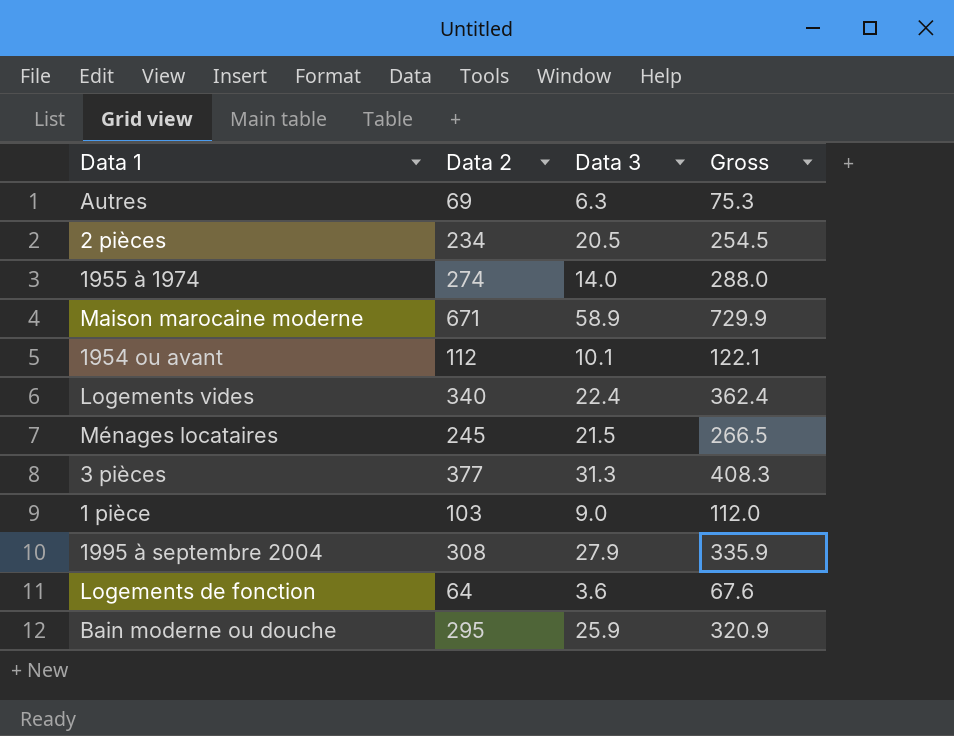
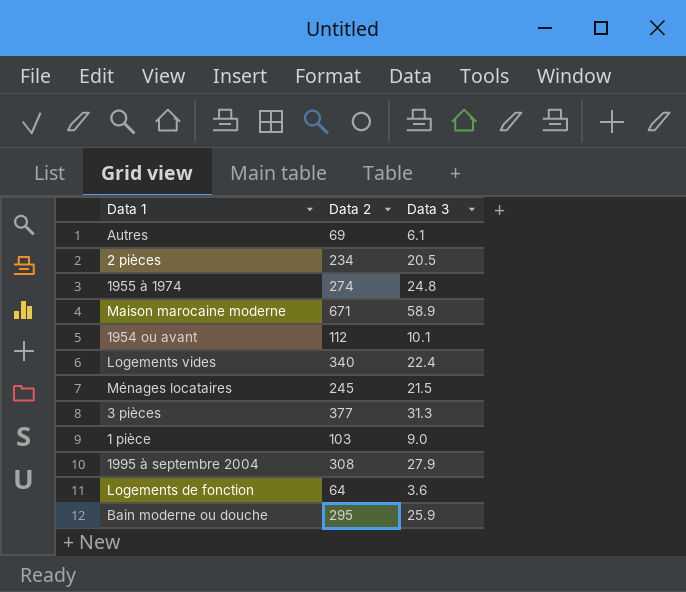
column Gross | formula: [Data 2] + [Data 3] -> none
Autres | Data 3: 6.3 -> 6.1
1955 à 1974 | Data 3: 14.0 -> 24.8

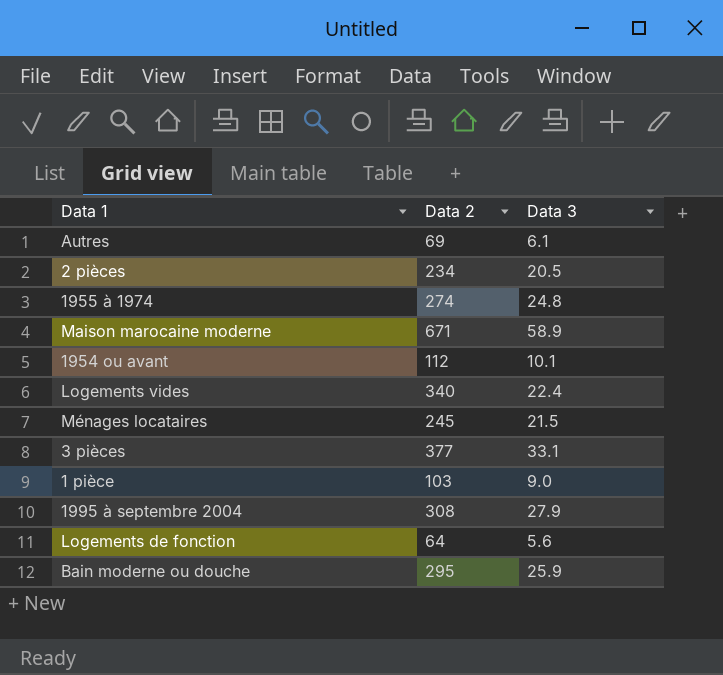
3 pièces | Data 3: 31.3 -> 33.1
Logements de fonction | Data 3: 3.6 -> 5.6

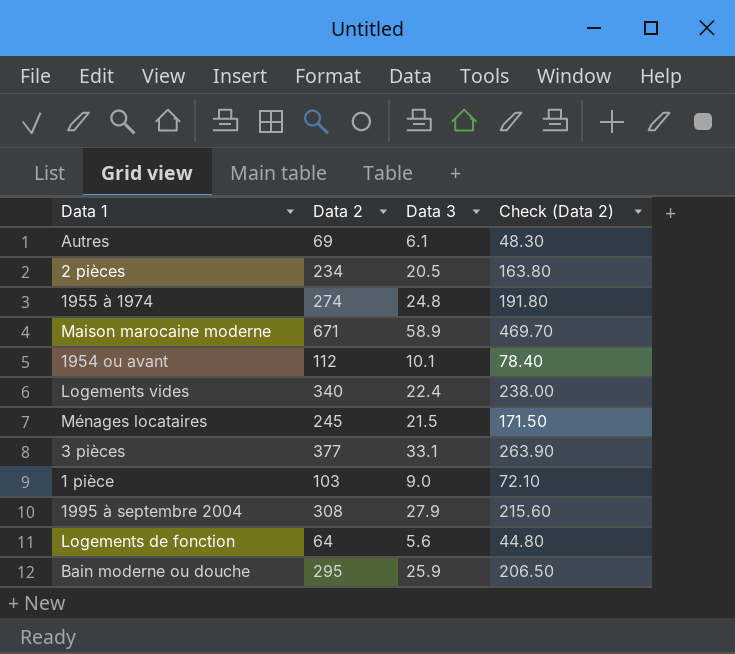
column Check (Data 2) | formula: none -> [Data 2] * 0.7

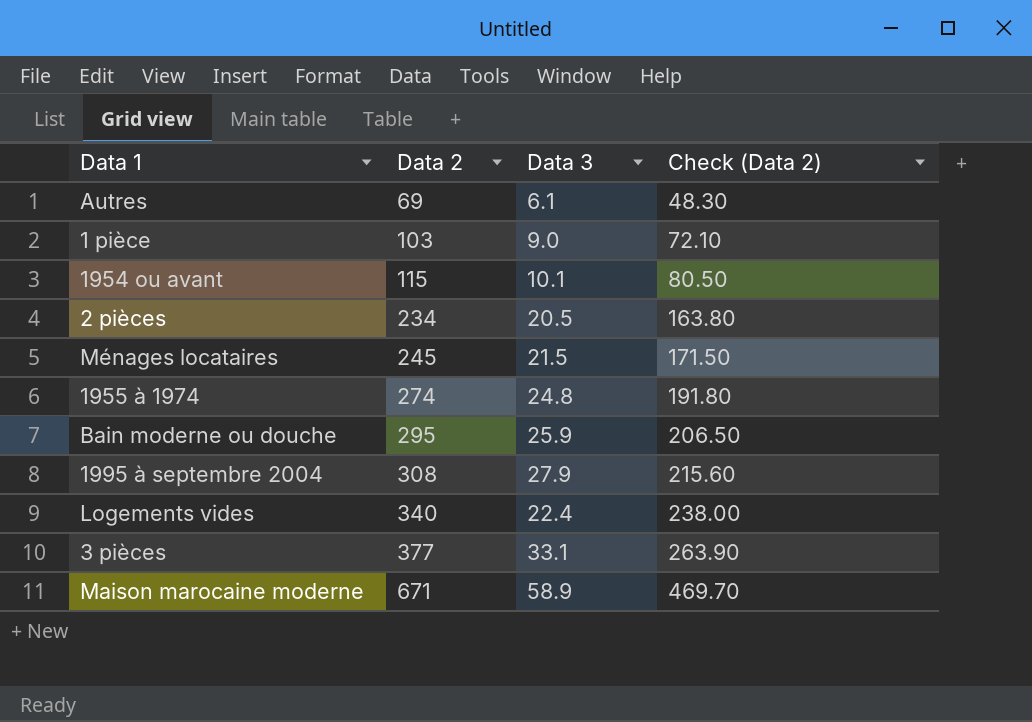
row order: none -> Data 2 ascending
row Logements de fonction: 64 | 5.6 | 44.80 -> none
1954 ou avant | Data 2: 112 -> 115
1954 ou avant | Check (Data 2): 78.40 -> 80.50

